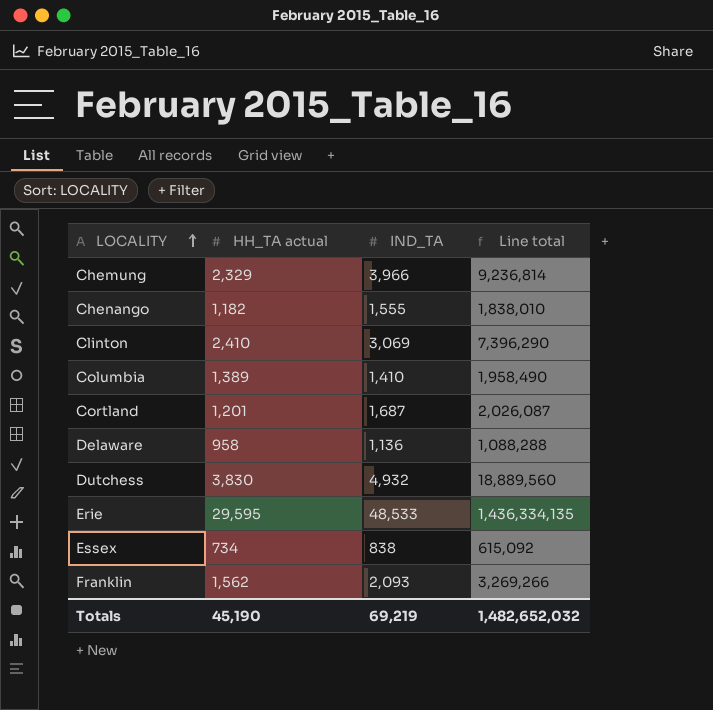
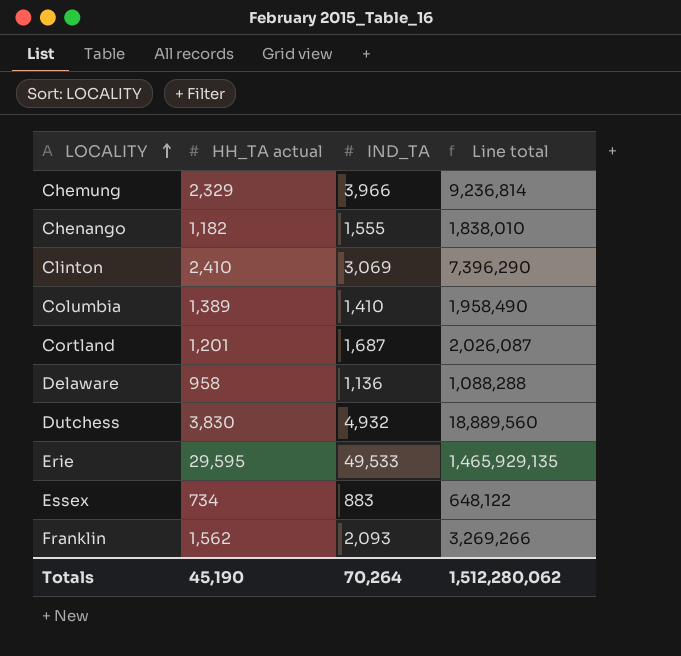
Erie | IND_TA: 48,533 -> 49,533
Erie | Line total: 1,436,334,135 -> 1,465,929,135
Essex | IND_TA: 838 -> 883
Essex | Line total: 615,092 -> 648,122
Totals | IND_TA: 69,219 -> 70,264
Totals | Line total: 1,482,652,032 -> 1,512,280,062

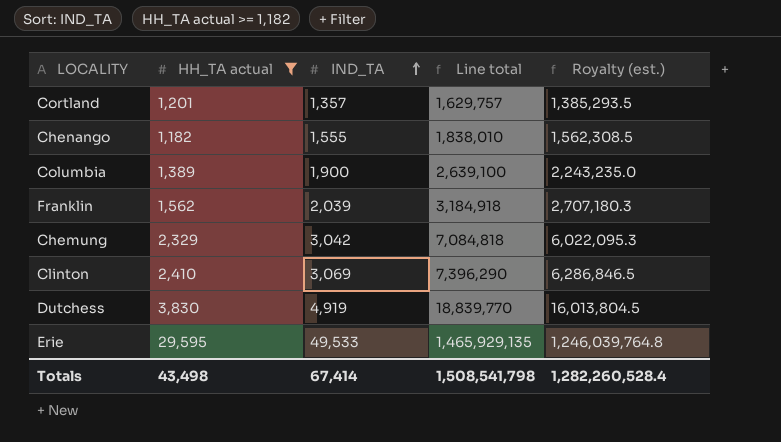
filter: none -> HH_TA actual >= 1,182
row order: LOCALITY ascending -> IND_TA ascending
column Royalty (est.) | formula: none -> [Line total] * 0.85
Cortland | IND_TA: 1,687 -> 1,357
Cortland | Line total: 2,026,087 -> 1,629,757
Columbia | IND_TA: 1,410 -> 1,900
Columbia | Line total: 1,958,490 -> 2,639,100
Franklin | IND_TA: 2,093 -> 2,039
Franklin | Line total: 3,269,266 -> 3,184,918
Chemung | IND_TA: 3,966 -> 3,042
Chemung | Line total: 9,236,814 -> 7,084,818
Dutchess | IND_TA: 4,932 -> 4,919
Dutchess | Line total: 18,889,560 -> 18,839,770
Totals | HH_TA actual: 45,190 -> 43,498
Totals | IND_TA: 70,264 -> 67,414
Totals | Line total: 1,512,280,062 -> 1,508,541,798

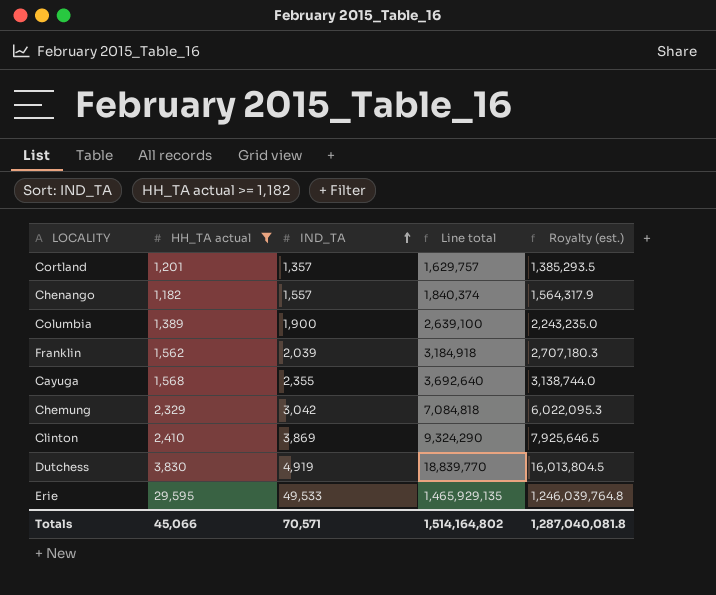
Chenango | IND_TA: 1,555 -> 1,557
Chenango | Line total: 1,838,010 -> 1,840,374
Chenango | Royalty (est.): 1,562,308.5 -> 1,564,317.9
row Cayuga: none -> 1,568 | 2,355 | 3,692,640 | 3,138,744.0
Clinton | IND_TA: 3,069 -> 3,869
Clinton | Line total: 7,396,290 -> 9,324,290
Clinton | Royalty (est.): 6,286,846.5 -> 7,925,646.5
Totals | HH_TA actual: 43,498 -> 45,066
Totals | IND_TA: 67,414 -> 70,571
Totals | Line total: 1,508,541,798 -> 1,514,164,802
Totals | Royalty (est.): 1,282,260,528.4 -> 1,287,040,081.8

